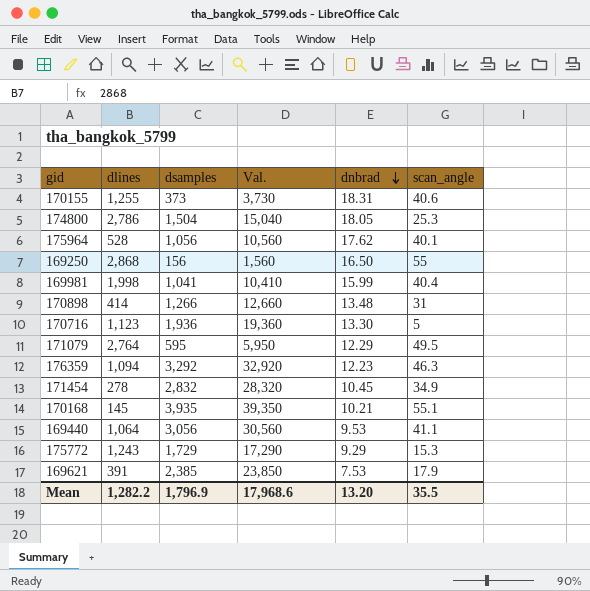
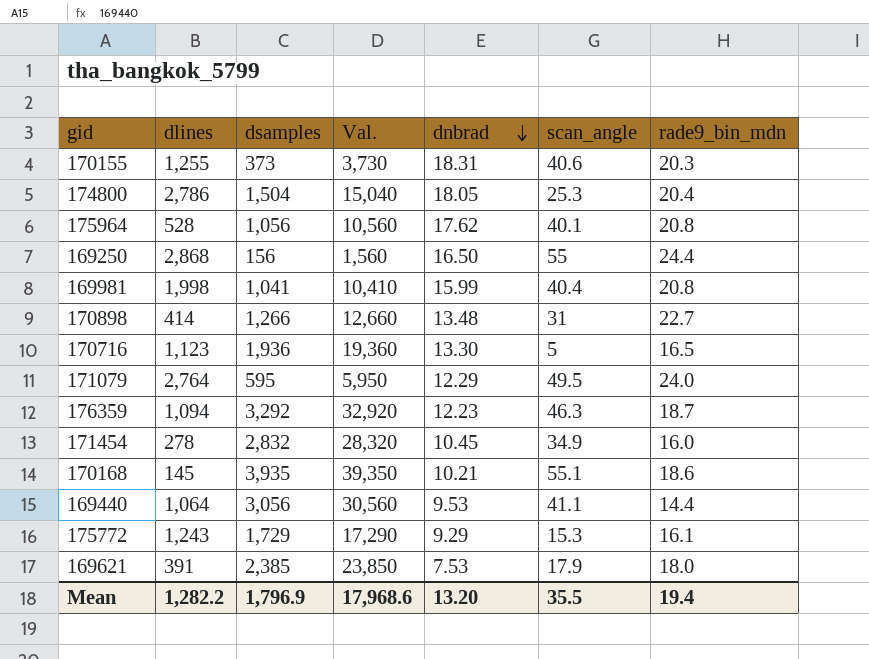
column rade9_bin_mdn | position: none -> 7

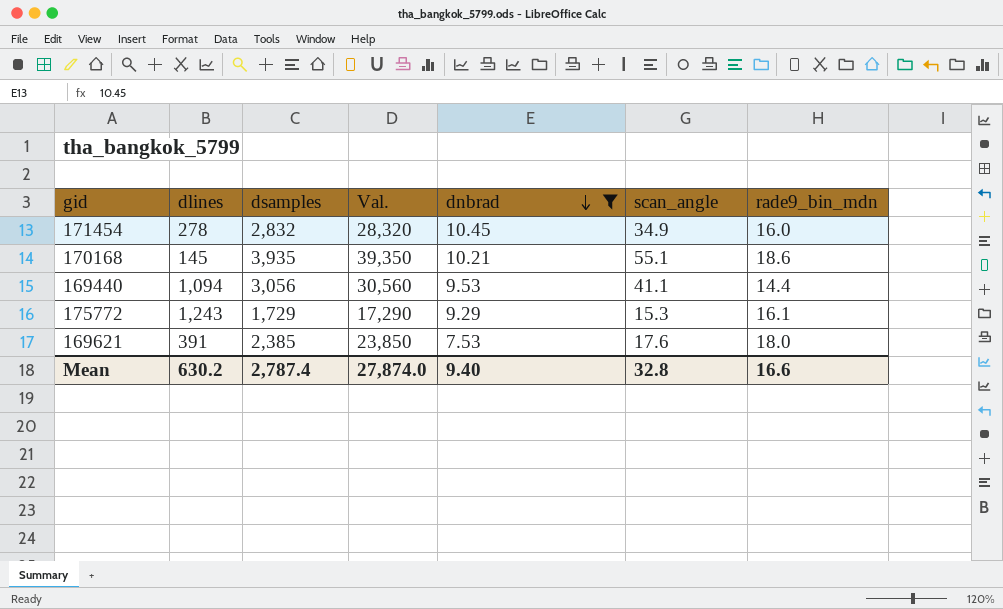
filter: none -> dnbrad <= 10.45
169440 | dlines: 1,064 -> 1,094
169621 | scan_angle: 17.9 -> 17.6
Mean | dlines: 1,282.2 -> 630.2
Mean | dsamples: 1,796.9 -> 2,787.4
Mean | Val.: 17,968.6 -> 27,874.0
Mean | dnbrad: 13.20 -> 9.40
Mean | scan_angle: 35.5 -> 32.8
Mean | rade9_bin_mdn: 19.4 -> 16.6

